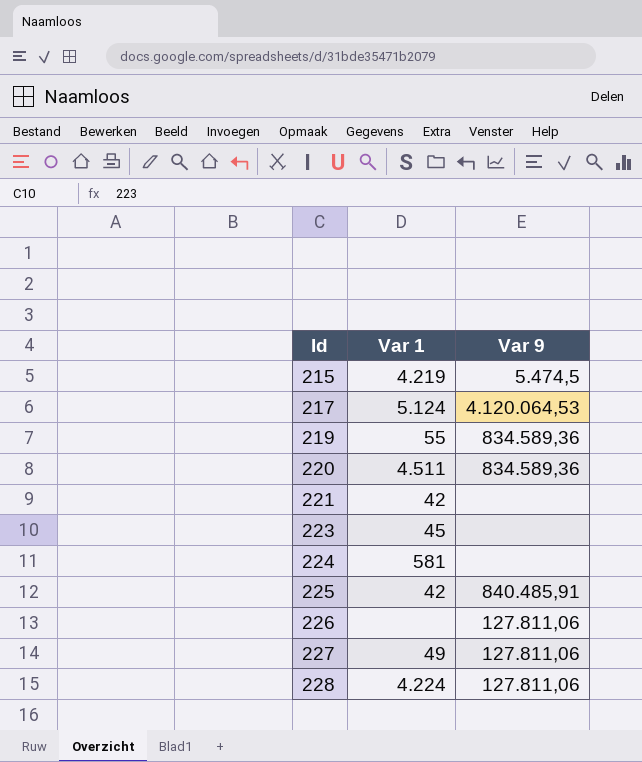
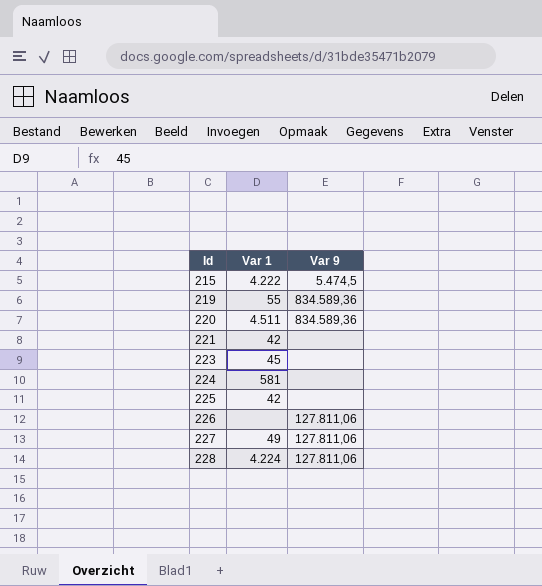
row 217: 5.124 | 4.120.064,53 -> none
215 | Var 1: 4.219 -> 4.222
225 | Var 9: 840.485,91 -> none

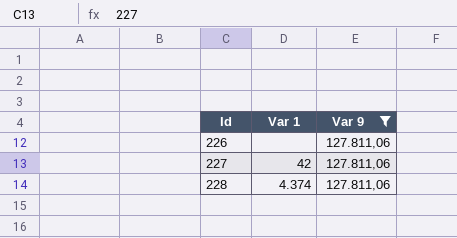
filter: none -> Var 9 = 127.811,06
227 | Var 1: 49 -> 42
228 | Var 1: 4.224 -> 4.374

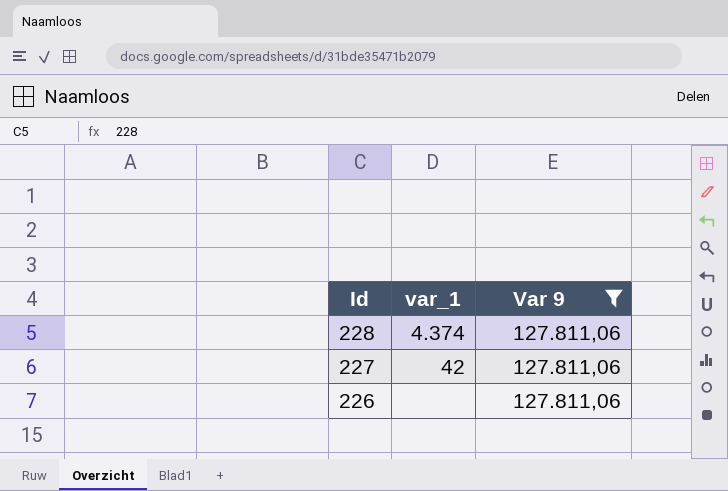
row order: Id ascending -> Id descending
column name: Var 1 -> var_1

